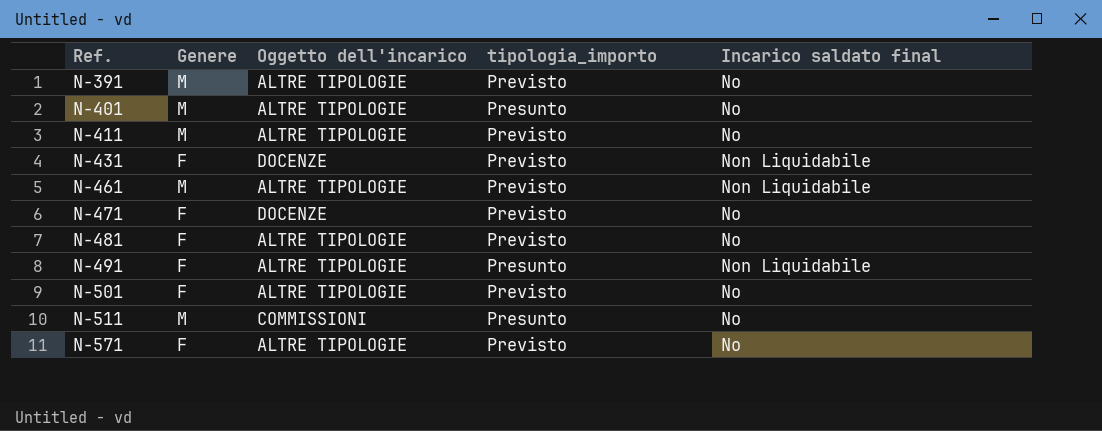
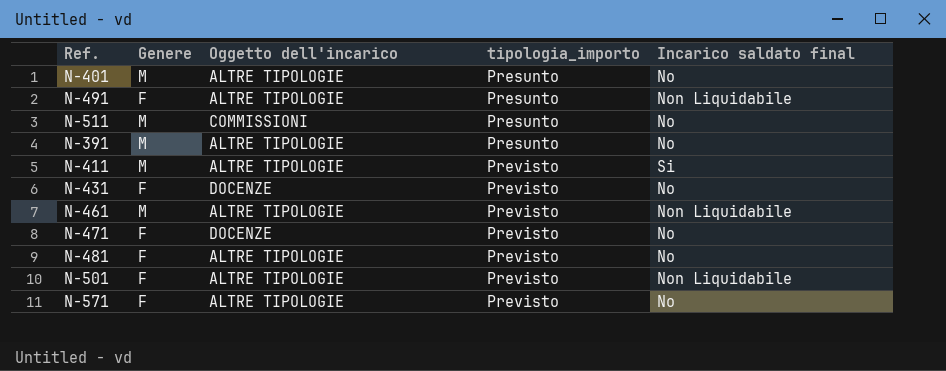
row order: Ref. ascending -> tipologia_importo ascending
N-391 | tipologia_importo: Previsto -> Presunto
N-411 | Incarico saldato final: No -> Si
N-431 | Incarico saldato final: Non Liquidabile -> No
N-501 | Incarico saldato final: No -> Non Liquidabile

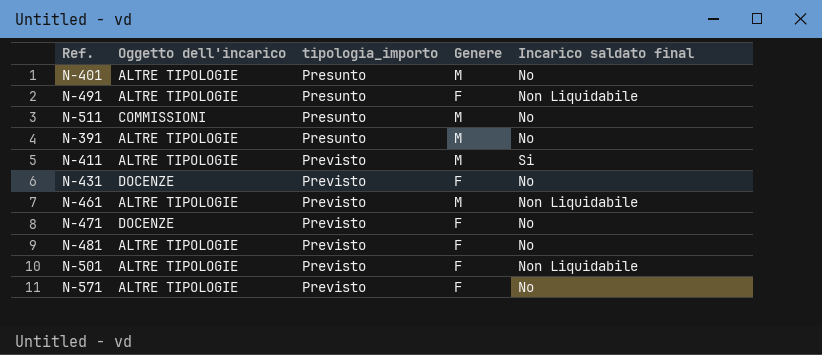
column Genere | position: 2 -> 4

